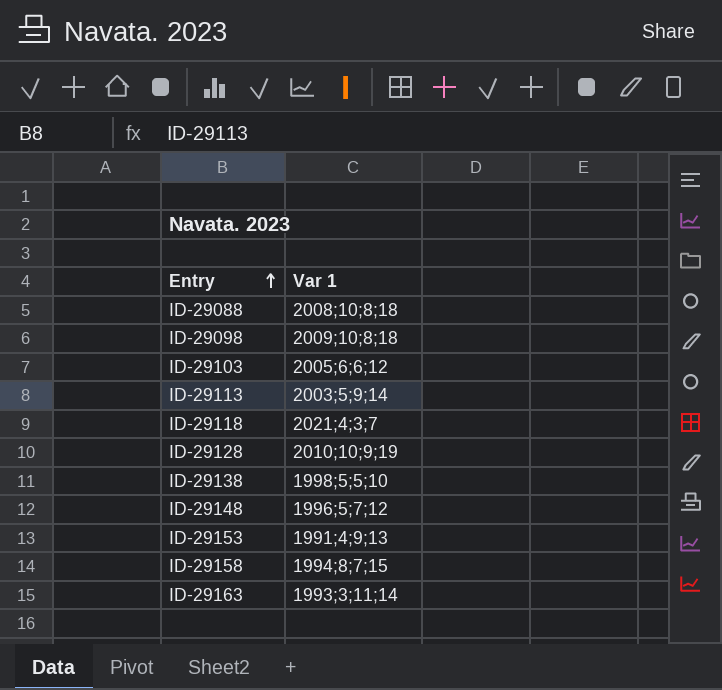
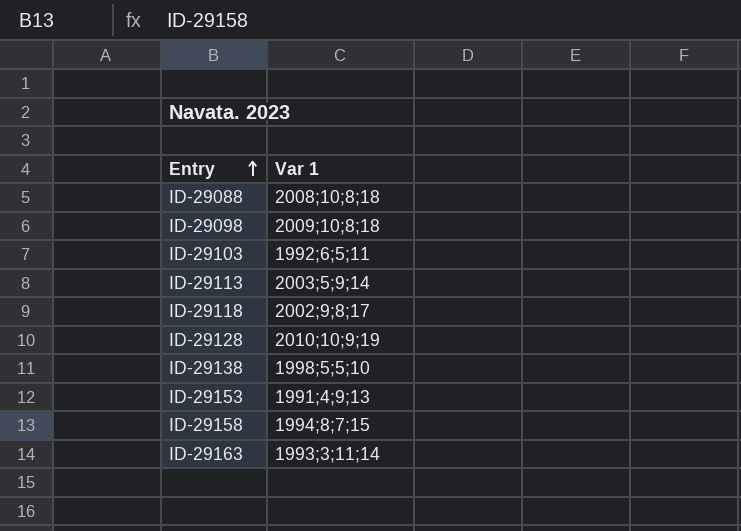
row ID-29148: 1996;5;7;12 -> none
ID-29103 | Var 1: 2005;6;6;12 -> 1992;6;5;11
ID-29118 | Var 1: 2021;4;3;7 -> 2002;9;8;17

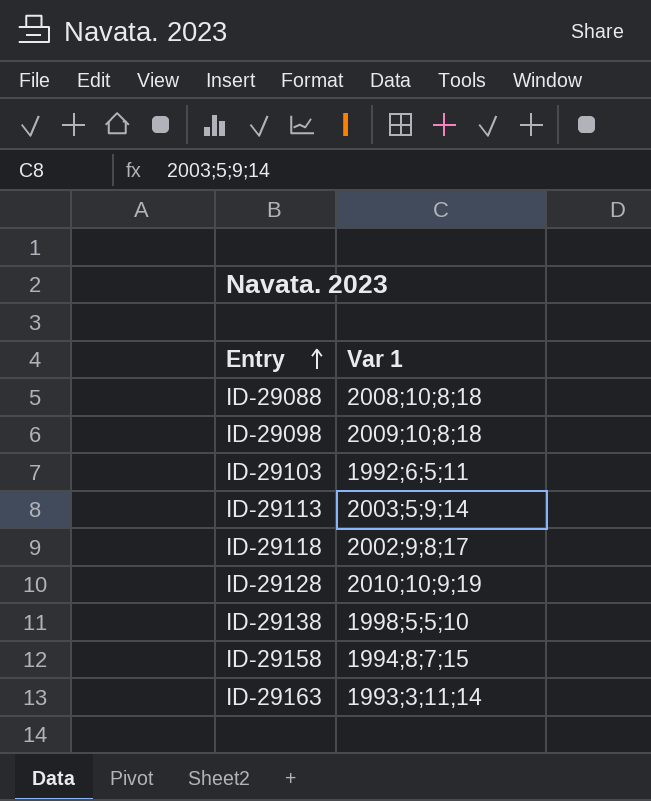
row ID-29153: 1991;4;9;13 -> none

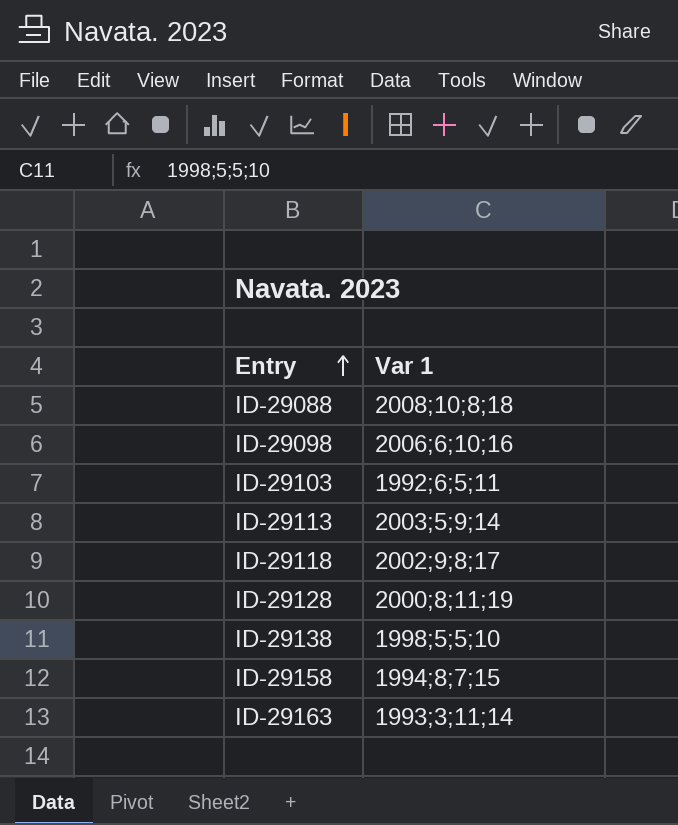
ID-29098 | Var 1: 2009;10;8;18 -> 2006;6;10;16
ID-29128 | Var 1: 2010;10;9;19 -> 2000;8;11;19

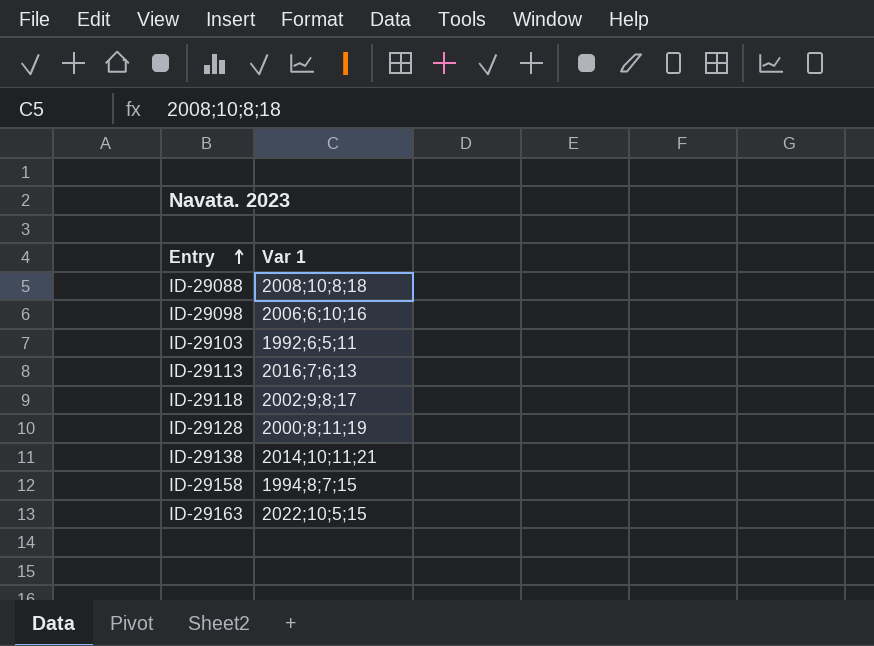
ID-29113 | Var 1: 2003;5;9;14 -> 2016;7;6;13
ID-29138 | Var 1: 1998;5;5;10 -> 2014;10;11;21
ID-29163 | Var 1: 1993;3;11;14 -> 2022;10;5;15

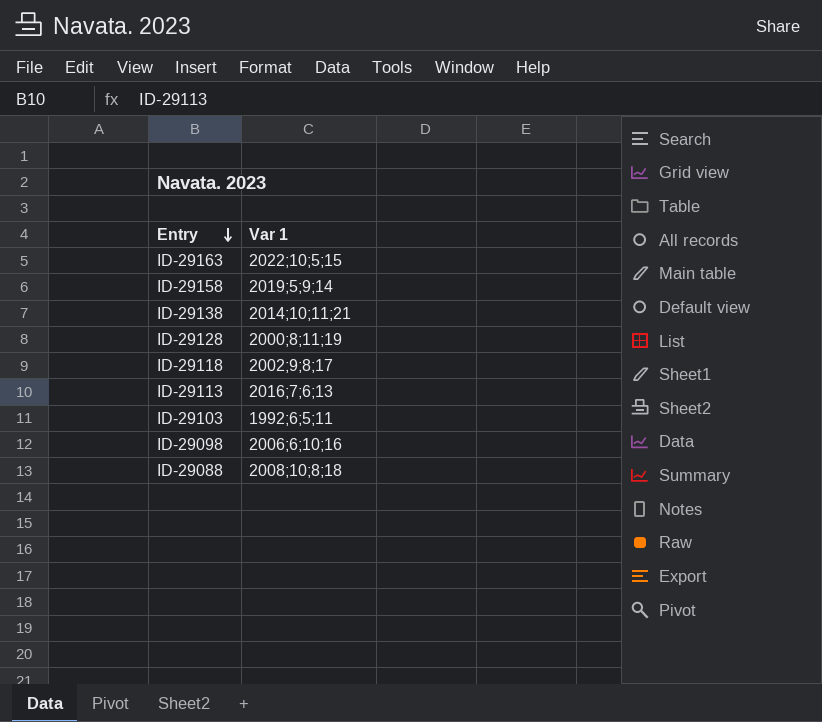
row order: Entry ascending -> Entry descending
ID-29158 | Var 1: 1994;8;7;15 -> 2019;5;9;14

